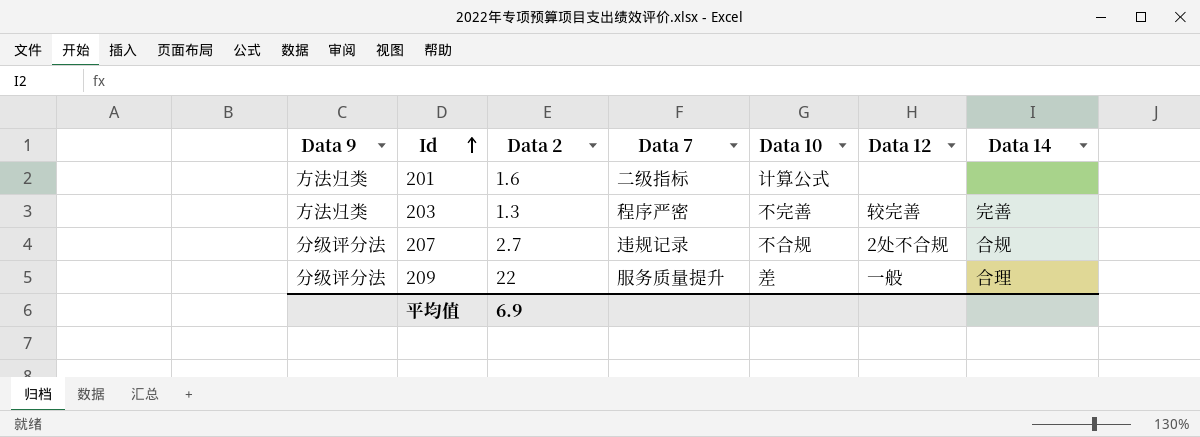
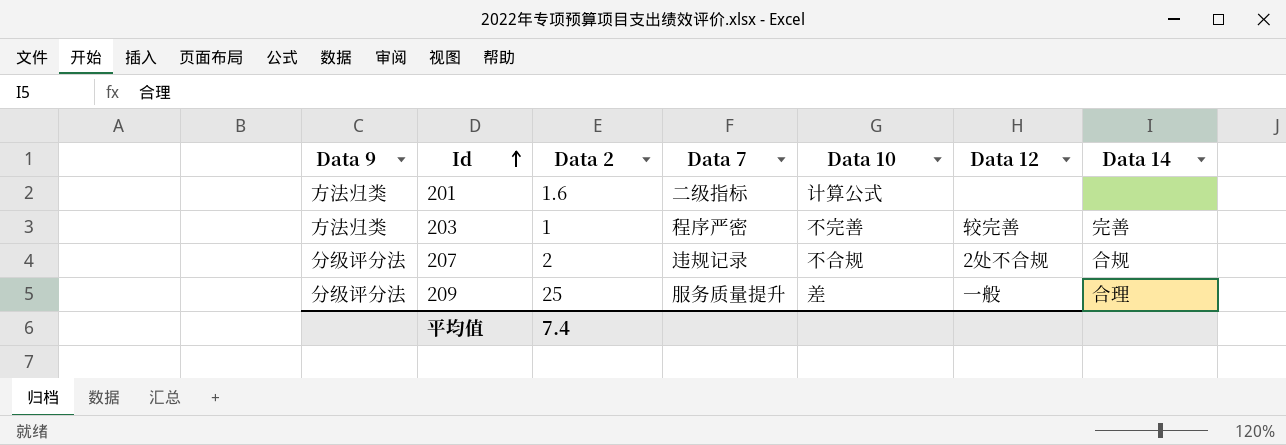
203 | Data 2: 1.3 -> 1
207 | Data 2: 2.7 -> 2
209 | Data 2: 22 -> 25
平均值 | Data 2: 6.9 -> 7.4

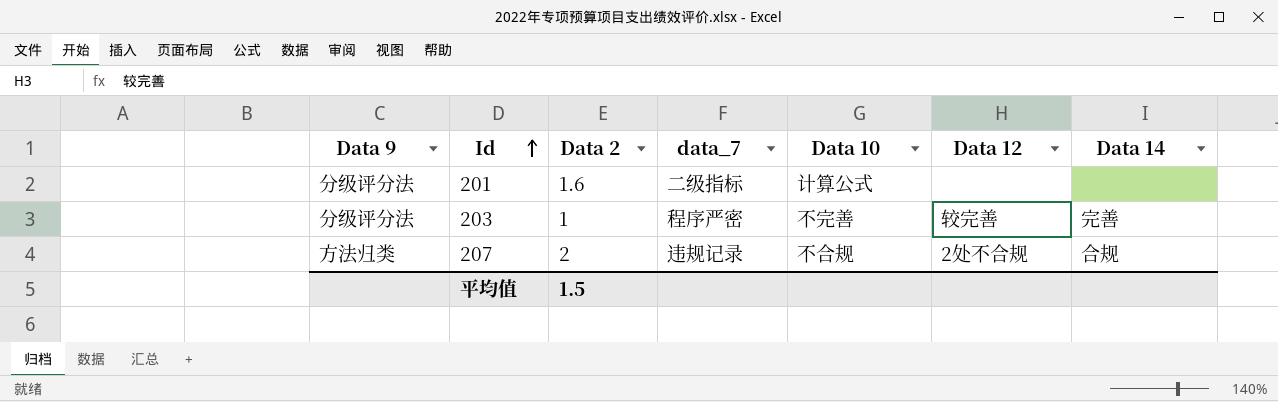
column name: Data 7 -> data_7
row 209: 分级评分法 | 25 | 服务质量提升 | 差 | 一般 | 合理 -> none
201 | Data 9: 方法归类 -> 分级评分法
203 | Data 9: 方法归类 -> 分级评分法
207 | Data 9: 分级评分法 -> 方法归类
平均值 | Data 2: 7.4 -> 1.5

